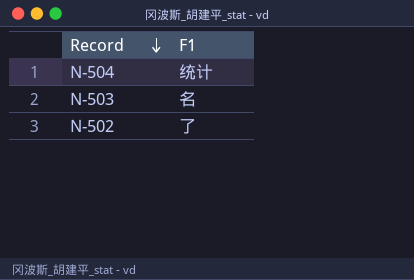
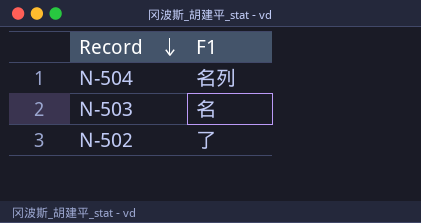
N-504 | F1: 统计 -> 名列

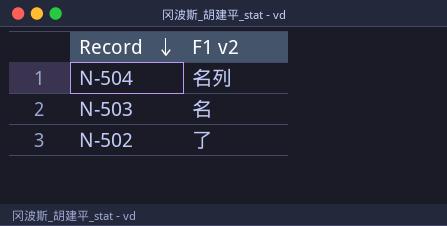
column name: F1 -> F1 v2

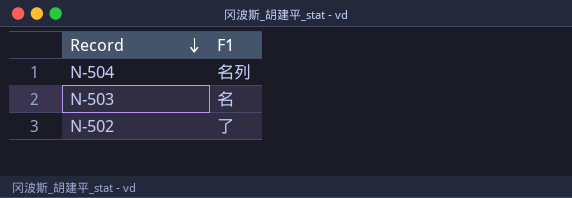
column name: F1 v2 -> F1

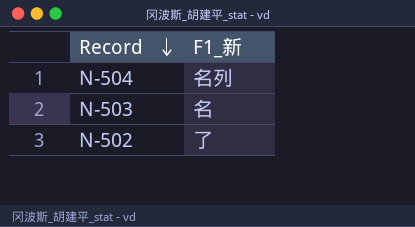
column name: F1 -> F1_新

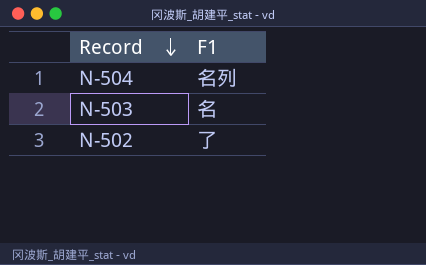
column name: F1_新 -> F1

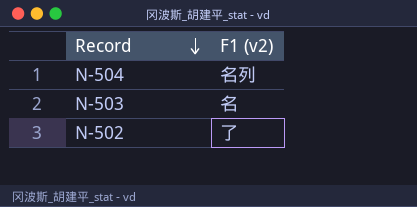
column name: F1 -> F1 (v2)

